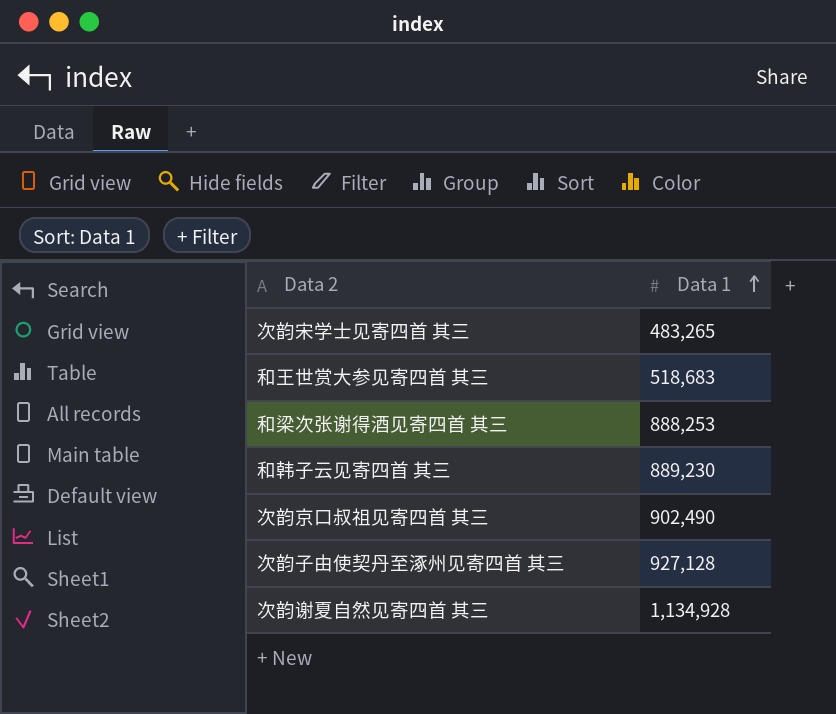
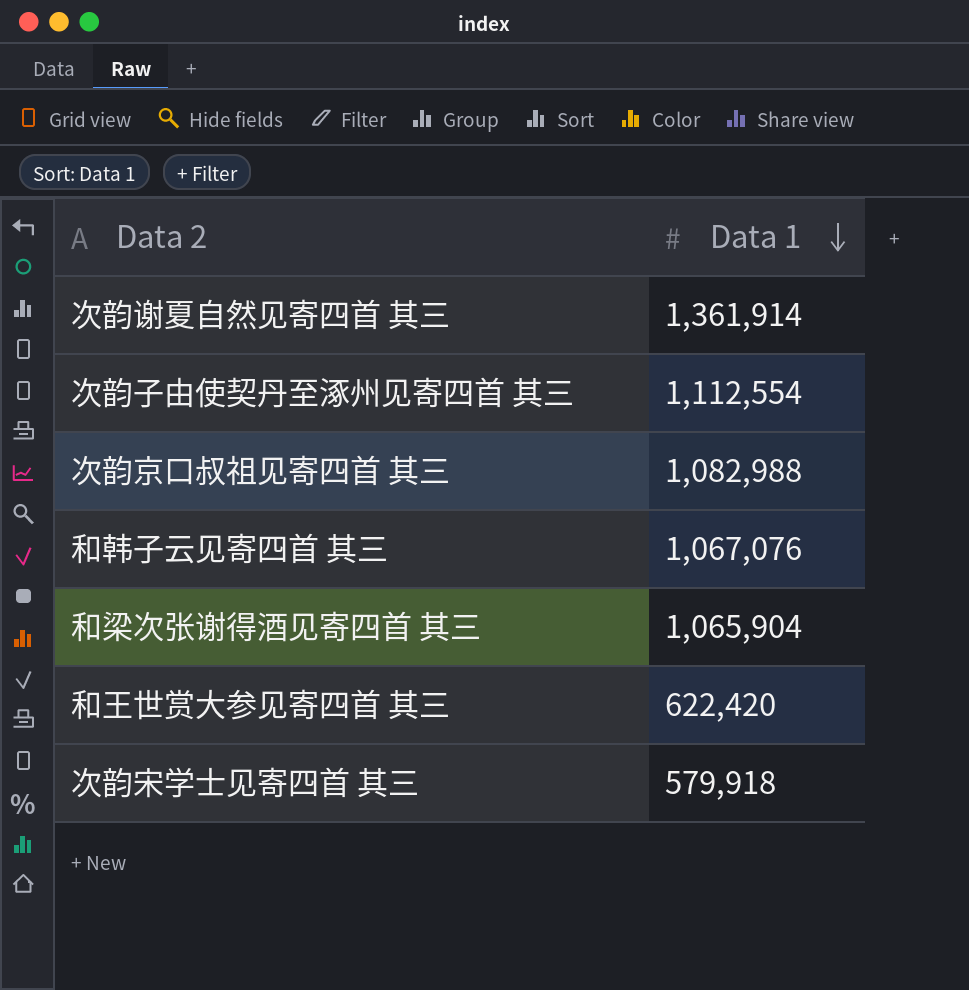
row order: Data 1 ascending -> Data 1 descending
次韵谢夏自然见寄四首 其三 | Data 1: 1,134,928 -> 1,361,914
次韵子由使契丹至涿州见寄四首 其三 | Data 1: 927,128 -> 1,112,554
次韵京口叔祖见寄四首 其三 | Data 1: 902,490 -> 1,082,988
和韩子云见寄四首 其三 | Data 1: 889,230 -> 1,067,076
和梁次张谢得酒见寄四首 其三 | Data 1: 888,253 -> 1,065,904
和王世赏大参见寄四首 其三 | Data 1: 518,683 -> 622,420
次韵宋学士见寄四首 其三 | Data 1: 483,265 -> 579,918

